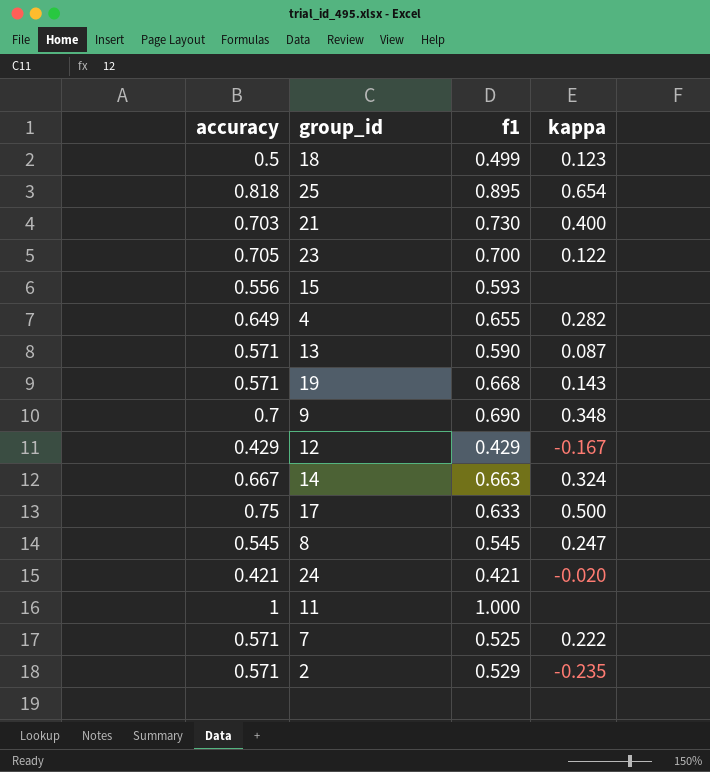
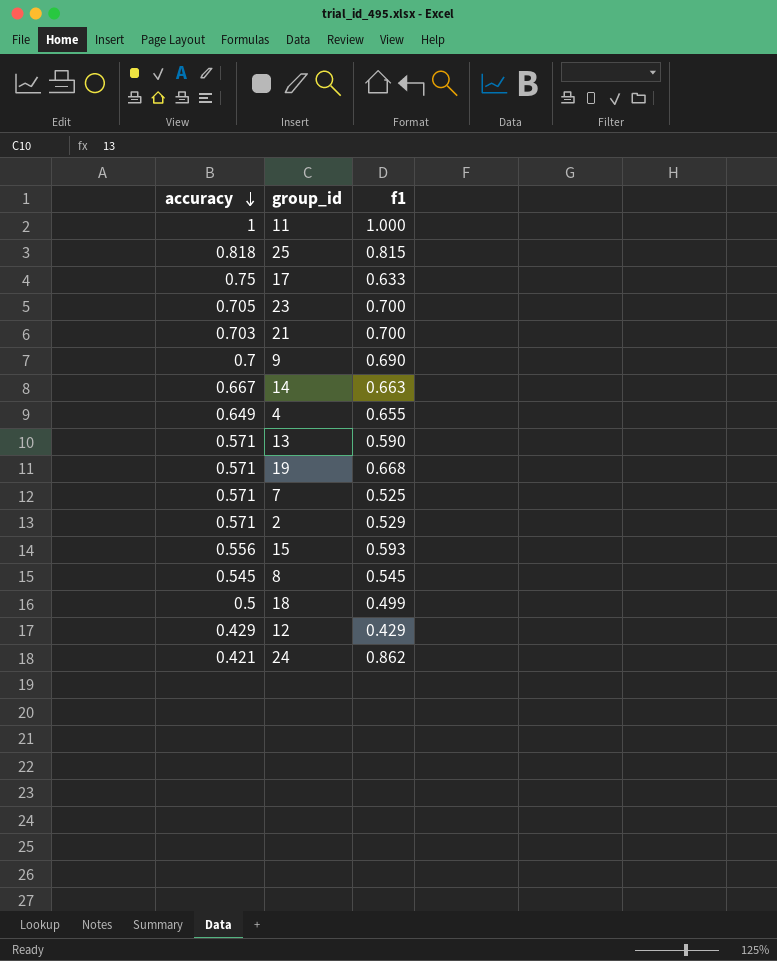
row order: none -> accuracy descending
column kappa | position: 4 -> none
25 | f1: 0.895 -> 0.815
21 | f1: 0.730 -> 0.700
24 | f1: 0.421 -> 0.862

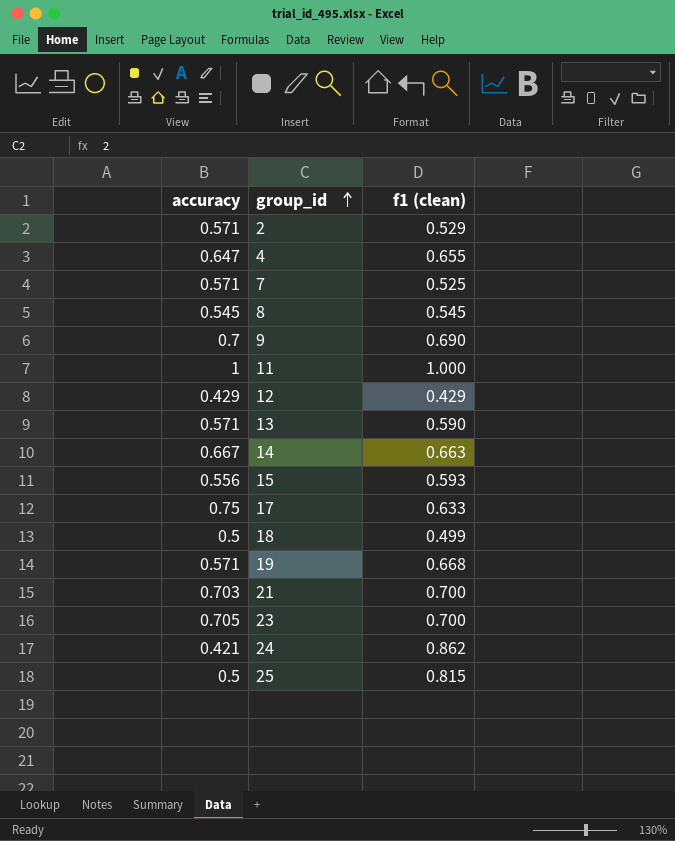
row order: accuracy descending -> group_id ascending
column name: f1 -> f1 (clean)
4 | accuracy: 0.649 -> 0.647
25 | accuracy: 0.818 -> 0.5

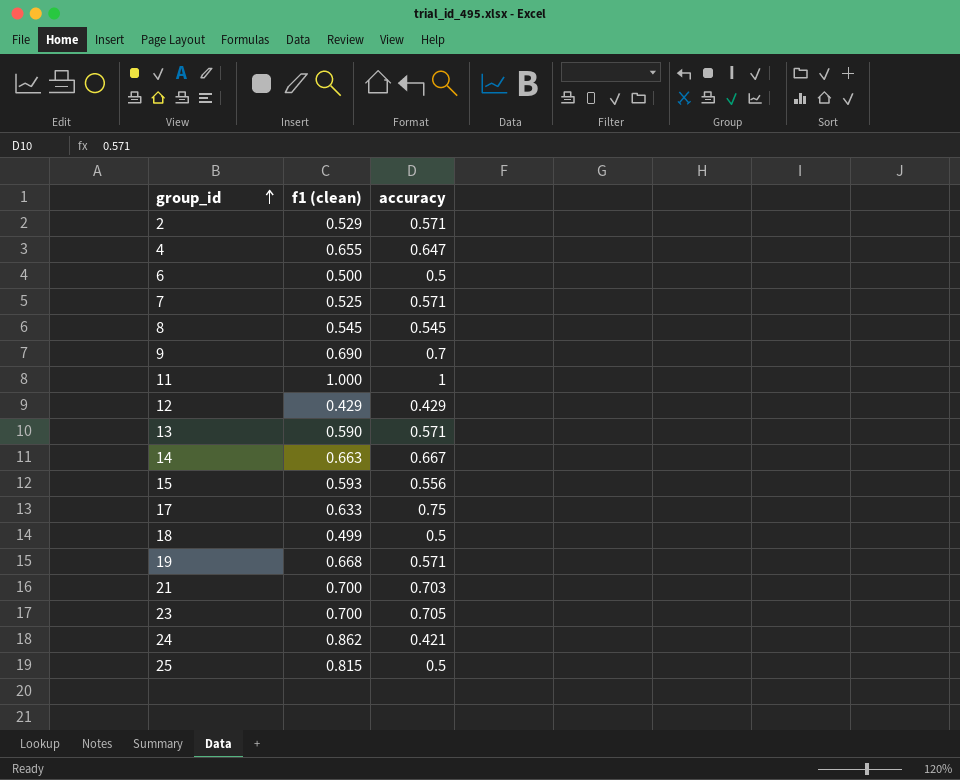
column accuracy | position: 1 -> 3
row 6: none -> 0.500 | 0.5

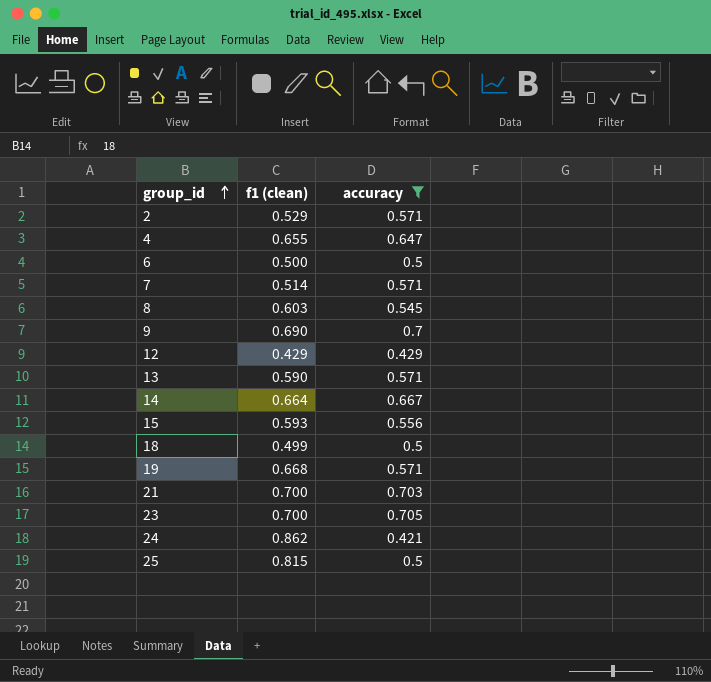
filter: none -> accuracy <= 0.705
7 | f1 (clean): 0.525 -> 0.514
8 | f1 (clean): 0.545 -> 0.603
14 | f1 (clean): 0.663 -> 0.664

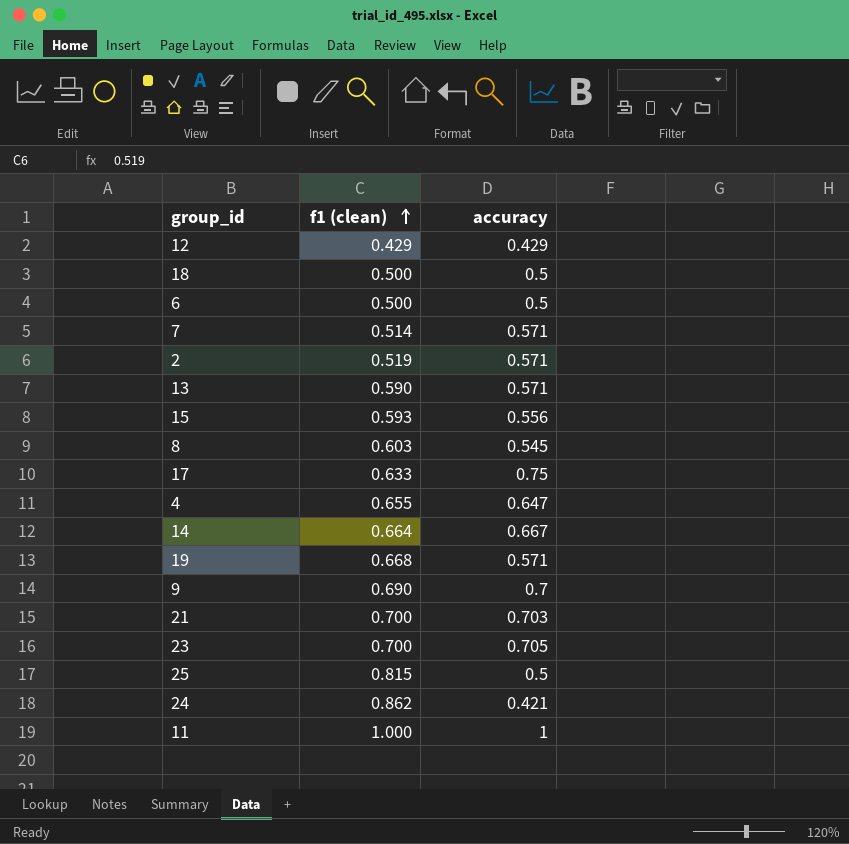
filter: accuracy <= 0.705 -> none
row order: group_id ascending -> f1 (clean) ascending
18 | f1 (clean): 0.499 -> 0.500
2 | f1 (clean): 0.529 -> 0.519

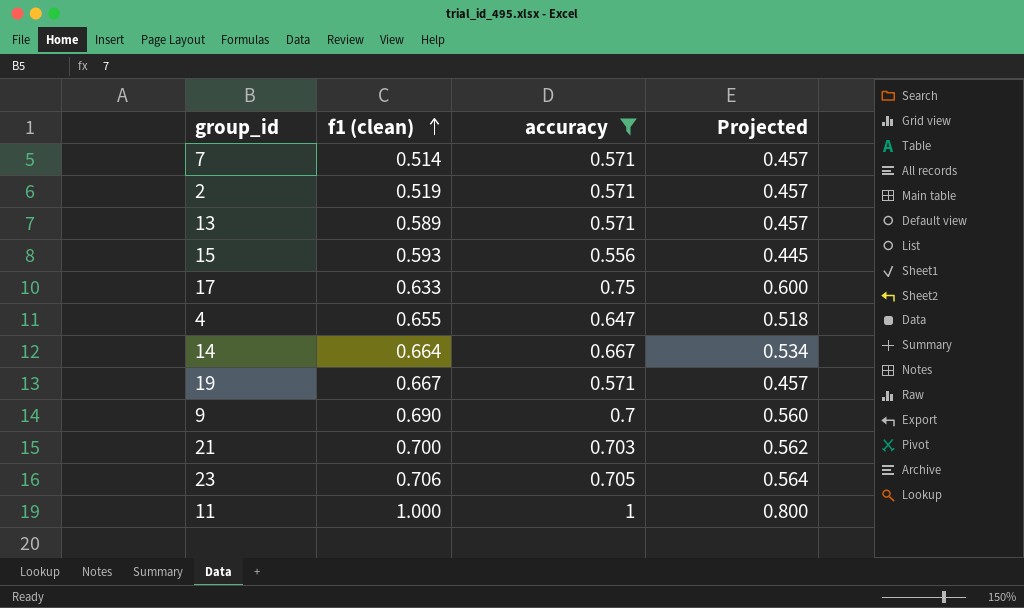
filter: none -> accuracy >= 0.556
column Projected | formula: none -> [accuracy] * 0.8
13 | f1 (clean): 0.590 -> 0.589
19 | f1 (clean): 0.668 -> 0.667
23 | f1 (clean): 0.700 -> 0.706

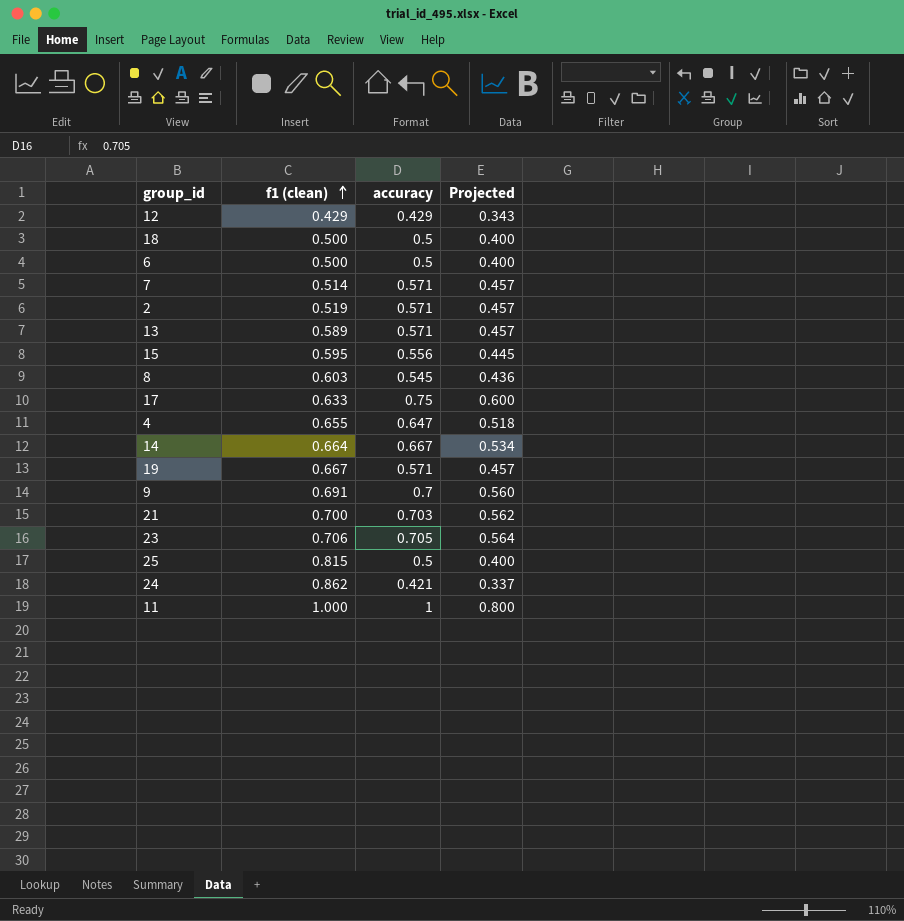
filter: accuracy >= 0.556 -> none
15 | f1 (clean): 0.593 -> 0.595
9 | f1 (clean): 0.690 -> 0.691

